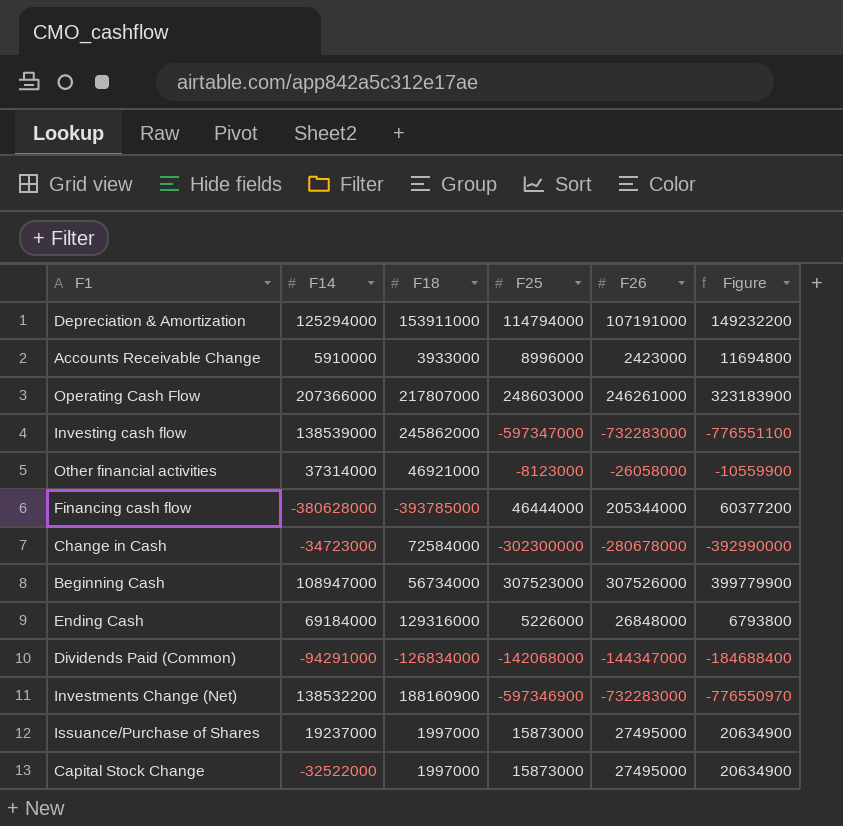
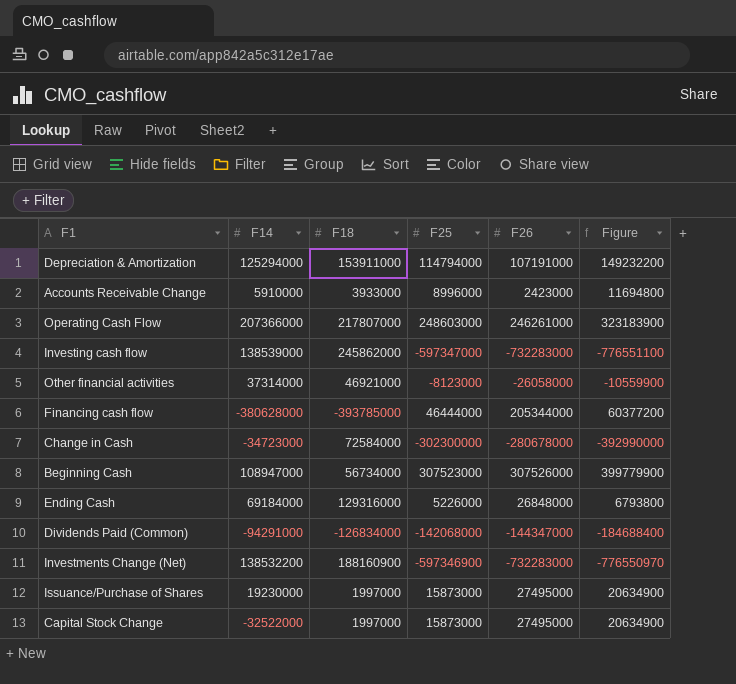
Issuance/Purchase of Shares | F14: 19237000 -> 19230000

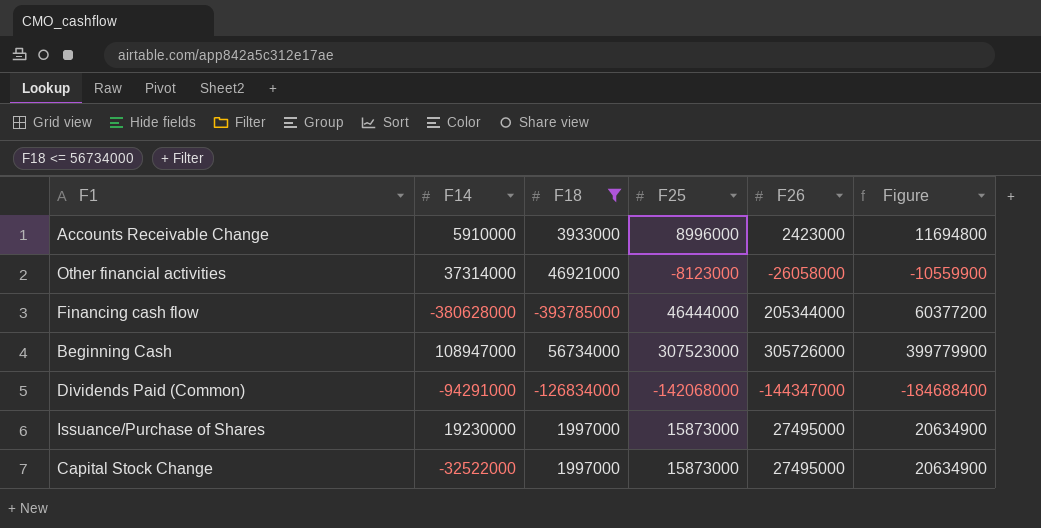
filter: none -> F18 <= 56734000
Beginning Cash | F26: 307526000 -> 305726000

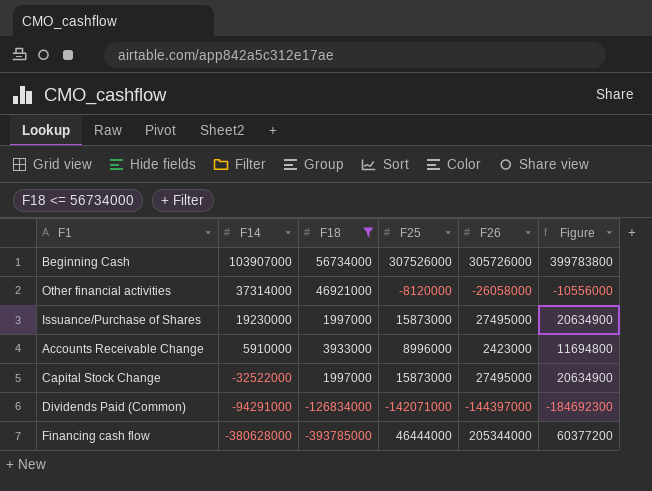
row order: none -> F14 descending
Beginning Cash | F14: 108947000 -> 103907000
Beginning Cash | F25: 307523000 -> 307526000
Beginning Cash | Figure: 399779900 -> 399783800
Other financial activities | F25: -8123000 -> -8120000
Other financial activities | Figure: -10559900 -> -10556000
Dividends Paid (Common) | F25: -142068000 -> -142071000
Dividends Paid (Common) | F26: -144347000 -> -144397000
Dividends Paid (Common) | Figure: -184688400 -> -184692300

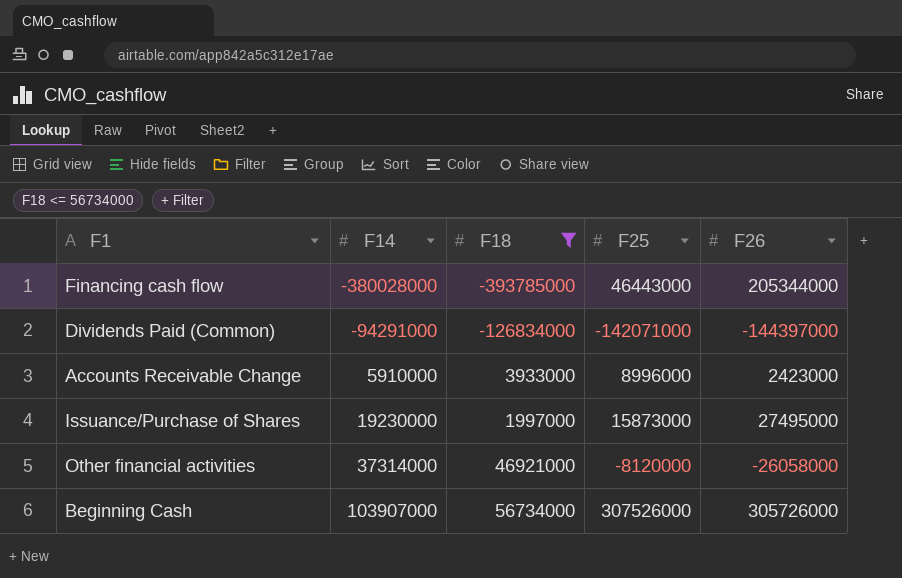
row order: F14 descending -> F14 ascending
column Figure | formula: [F25] * 1.3 -> none
row Capital Stock Change: -32522000 | 1997000 | 15873000 | 27495000 | 20634900 -> none
Financing cash flow | F14: -380628000 -> -380028000
Financing cash flow | F25: 46444000 -> 46443000

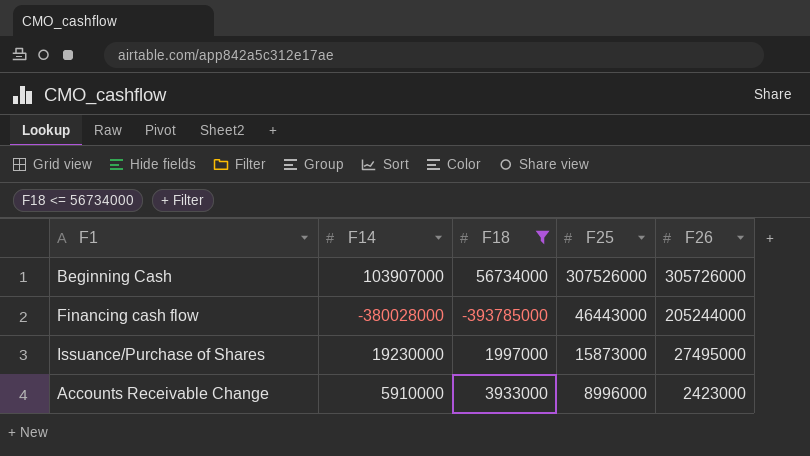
row order: F14 ascending -> F25 descending
row Dividends Paid (Common): -94291000 | -126834000 | -142071000 | -144397000 -> none
row Other financial activities: 37314000 | 46921000 | -8120000 | -26058000 -> none
Financing cash flow | F26: 205344000 -> 205244000

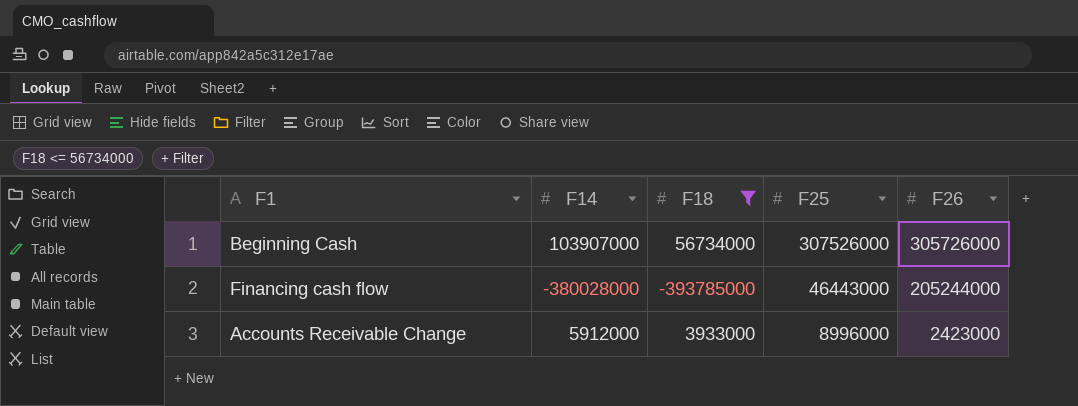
row Issuance/Purchase of Shares: 19230000 | 1997000 | 15873000 | 27495000 -> none
Accounts Receivable Change | F14: 5910000 -> 5912000

